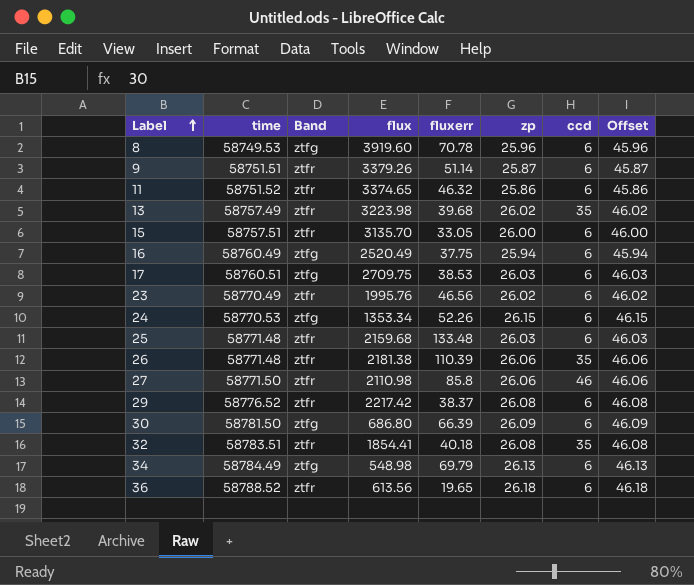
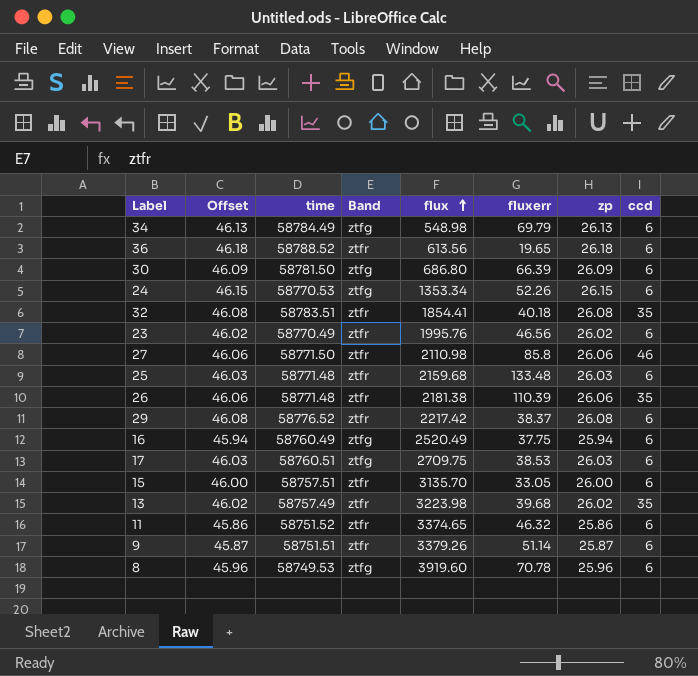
row order: Label ascending -> flux ascending
column Offset | position: 8 -> 2

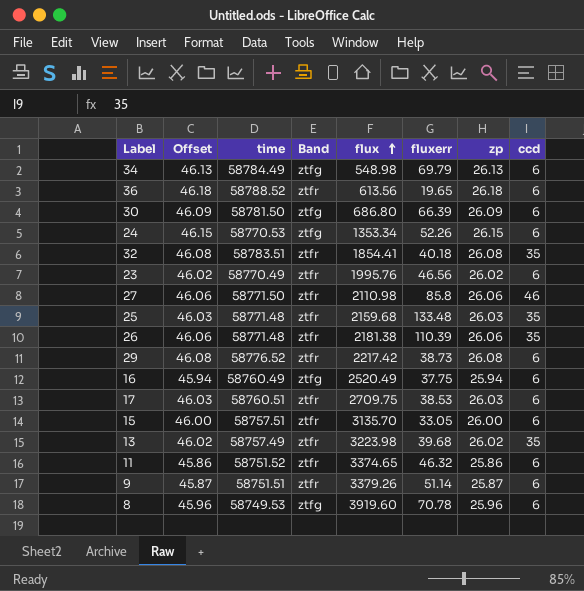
25 | ccd: 6 -> 35
29 | fluxerr: 38.37 -> 38.73
17 | Band: ztfg -> ztfr

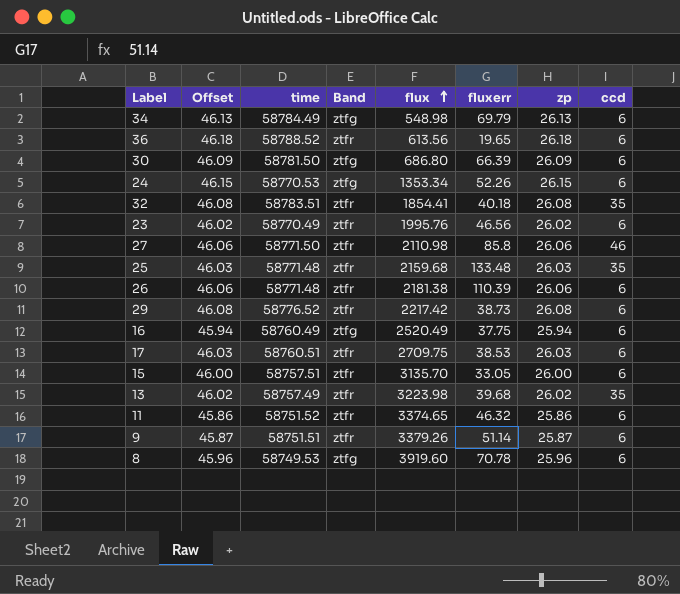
26 | ccd: 35 -> 6

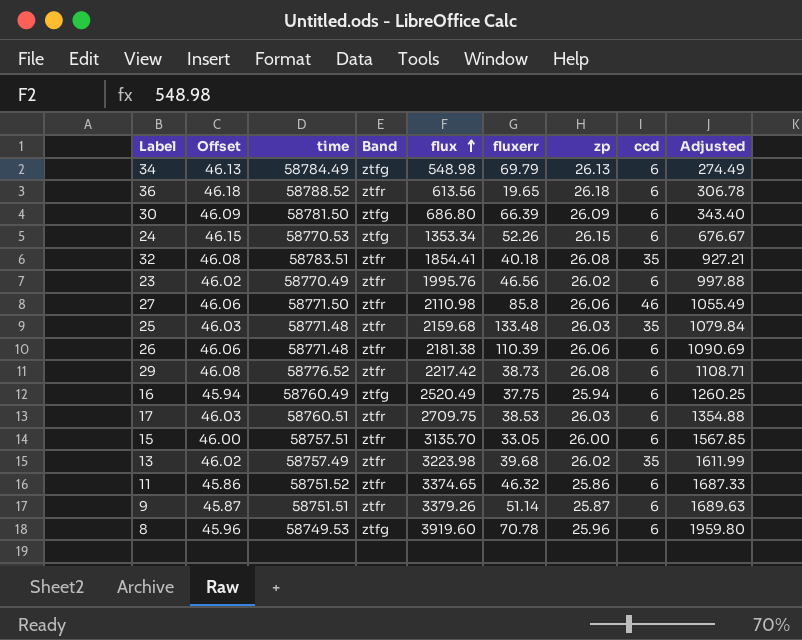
column Adjusted | formula: none -> [flux] * 0.5

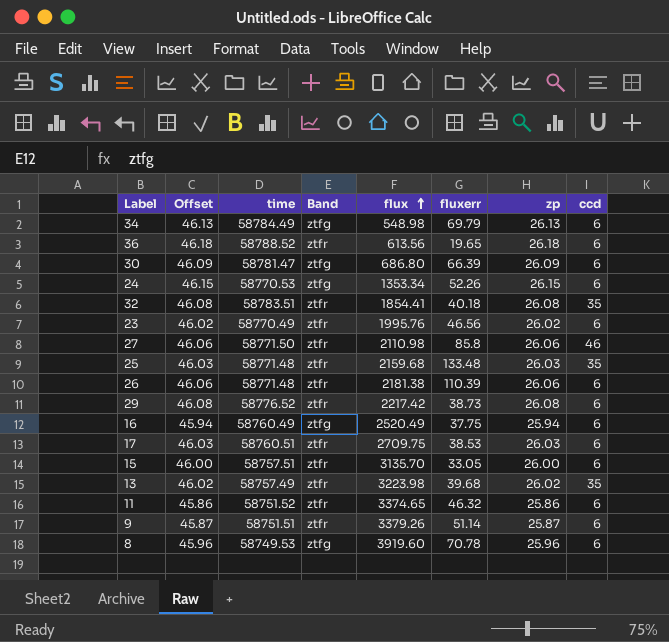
column Adjusted | formula: [flux] * 0.5 -> none
30 | time: 58781.50 -> 58781.47

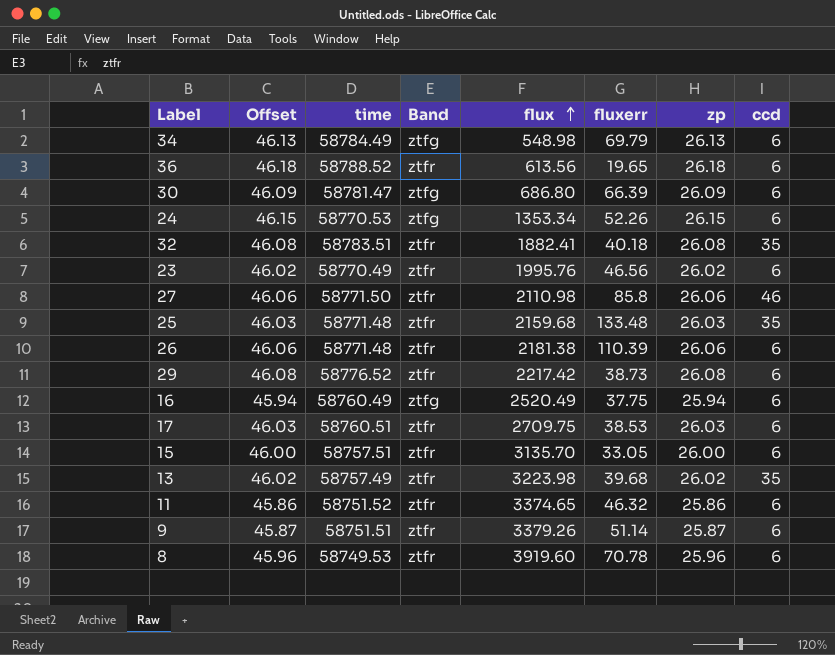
32 | flux: 1854.41 -> 1882.41
8 | Band: ztfg -> ztfr

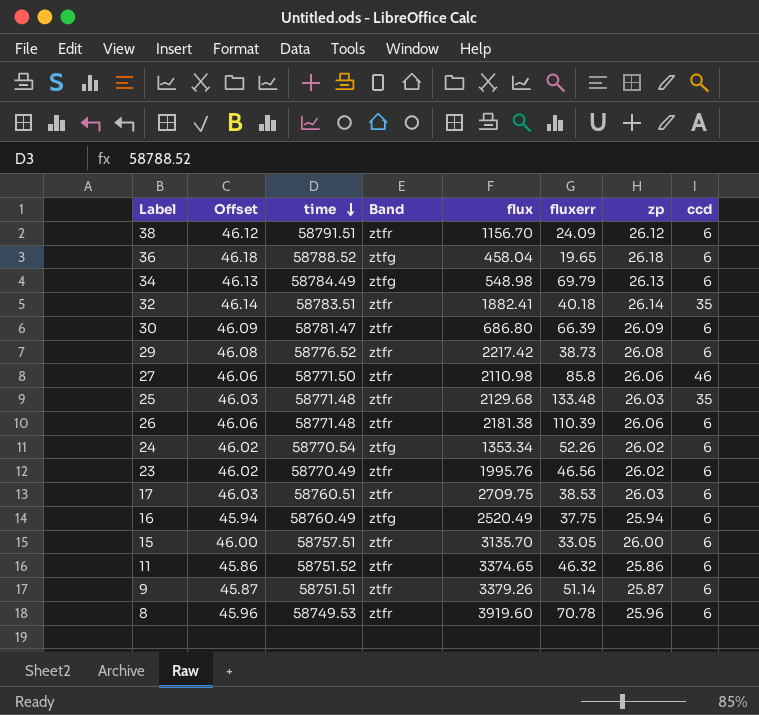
row order: flux ascending -> time descending
row 13: 46.02 | 58757.49 | ztfr | 3223.98 | 39.68 | 26.02 | 35 -> none
row 38: none -> 46.12 | 58791.51 | ztfr | 1156.70 | 24.09 | 26.12 | 6
36 | Band: ztfr -> ztfg
36 | flux: 613.56 -> 458.04
32 | Offset: 46.08 -> 46.14
32 | zp: 26.08 -> 26.14
30 | Band: ztfg -> ztfr
25 | flux: 2159.68 -> 2129.68
24 | Offset: 46.15 -> 46.02
24 | time: 58770.53 -> 58770.54
24 | zp: 26.15 -> 26.02

